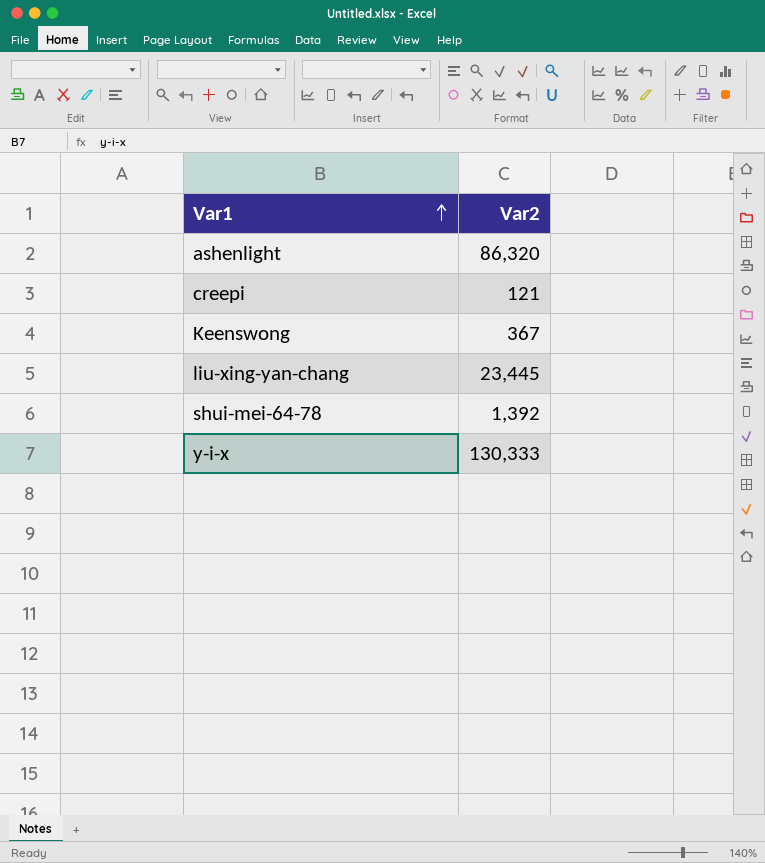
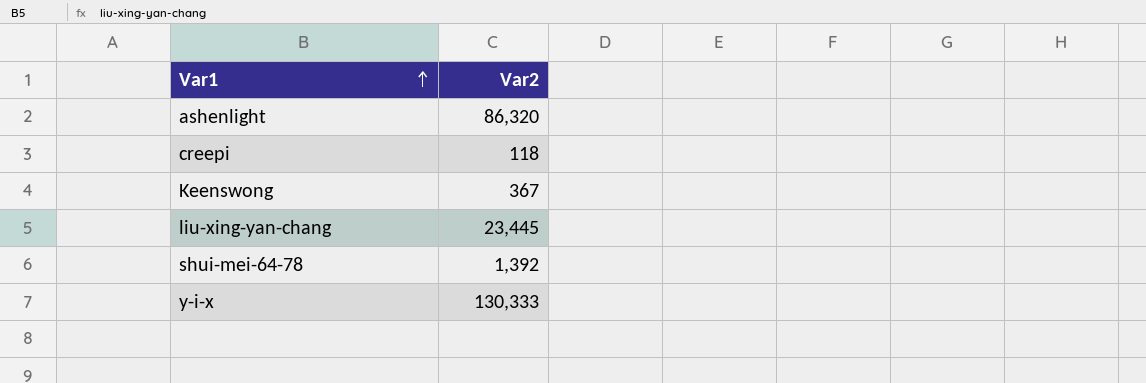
creepi | Var2: 121 -> 118

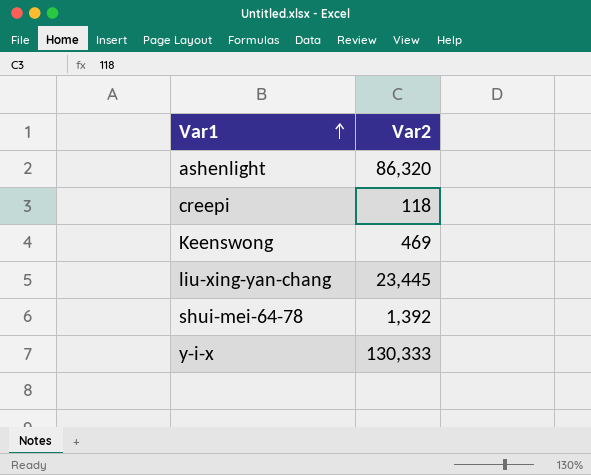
Keenswong | Var2: 367 -> 469

